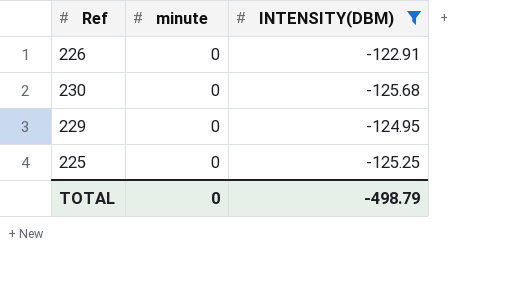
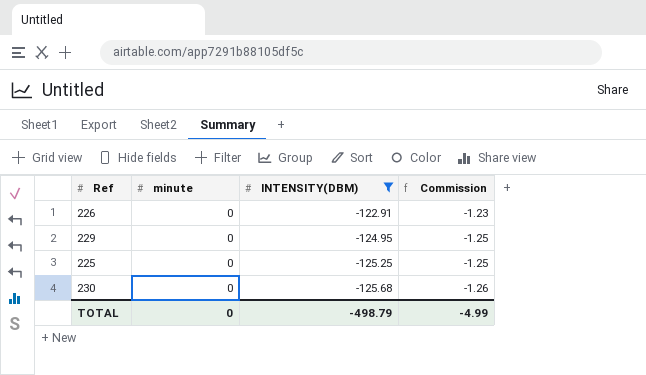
row order: none -> INTENSITY(DBM) descending
column Commission | formula: none -> [INTENSITY(DBM)] * 0.01

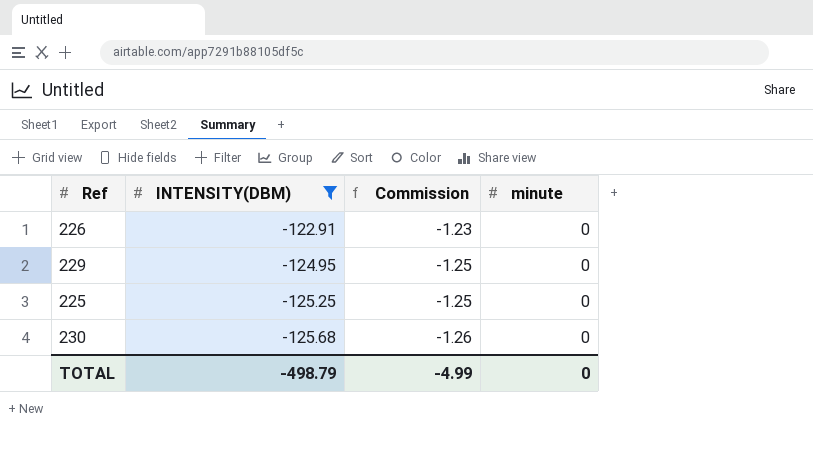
column minute | position: 2 -> 4

